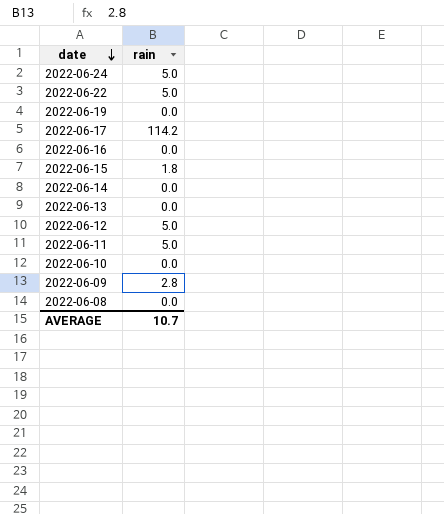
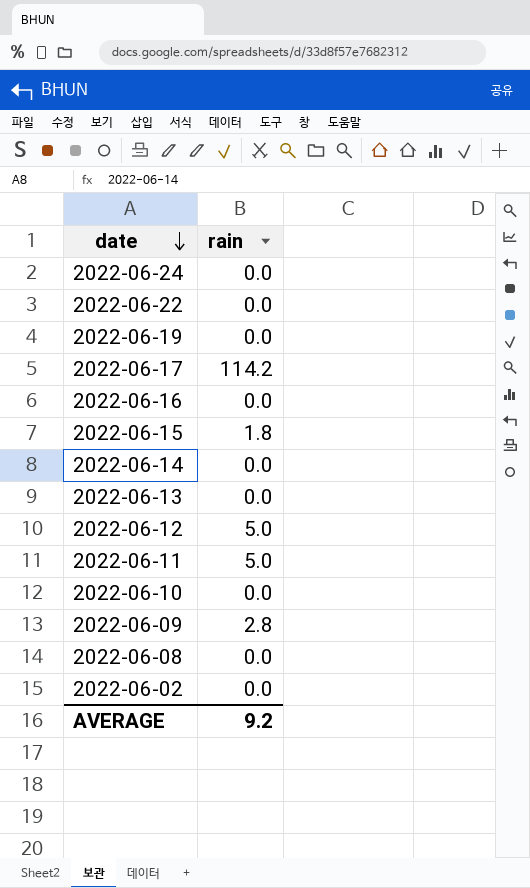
2022-06-24 | rain: 5.0 -> 0.0
2022-06-22 | rain: 5.0 -> 0.0
row 2022-06-02: none -> 0.0
AVERAGE | rain: 10.7 -> 9.2

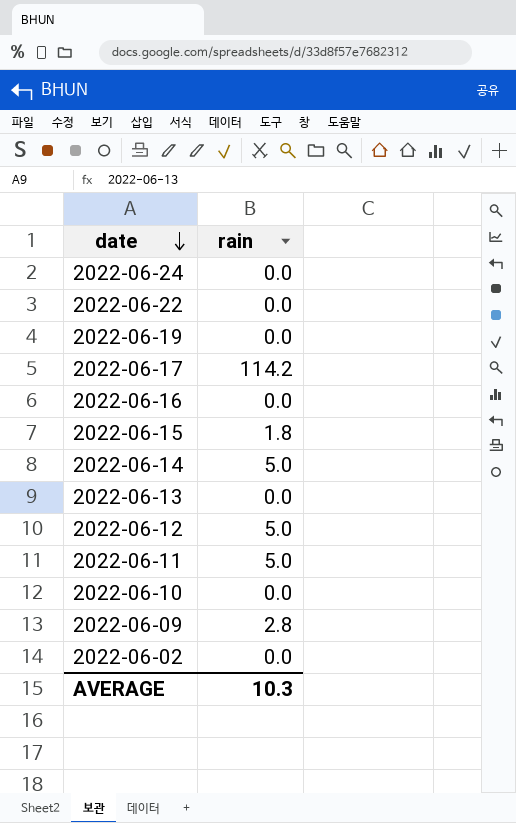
row 2022-06-08: 0.0 -> none
2022-06-14 | rain: 0.0 -> 5.0
AVERAGE | rain: 9.2 -> 10.3

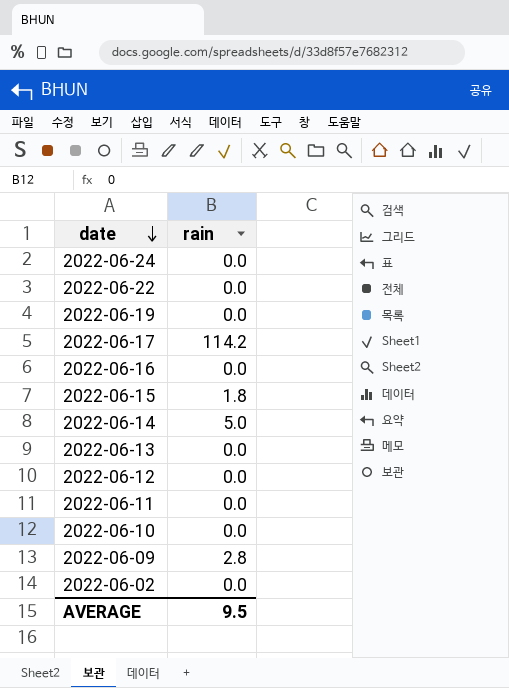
2022-06-12 | rain: 5.0 -> 0.0
2022-06-11 | rain: 5.0 -> 0.0
AVERAGE | rain: 10.3 -> 9.5

